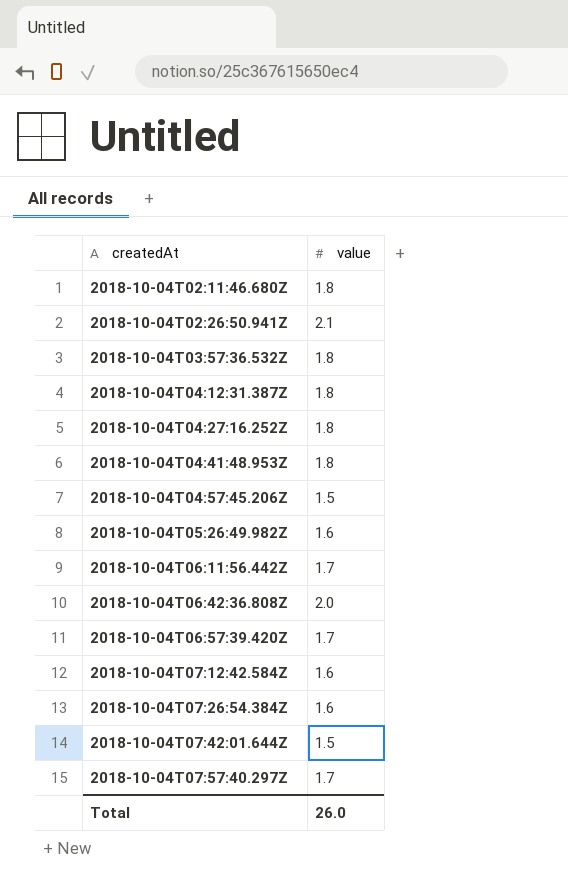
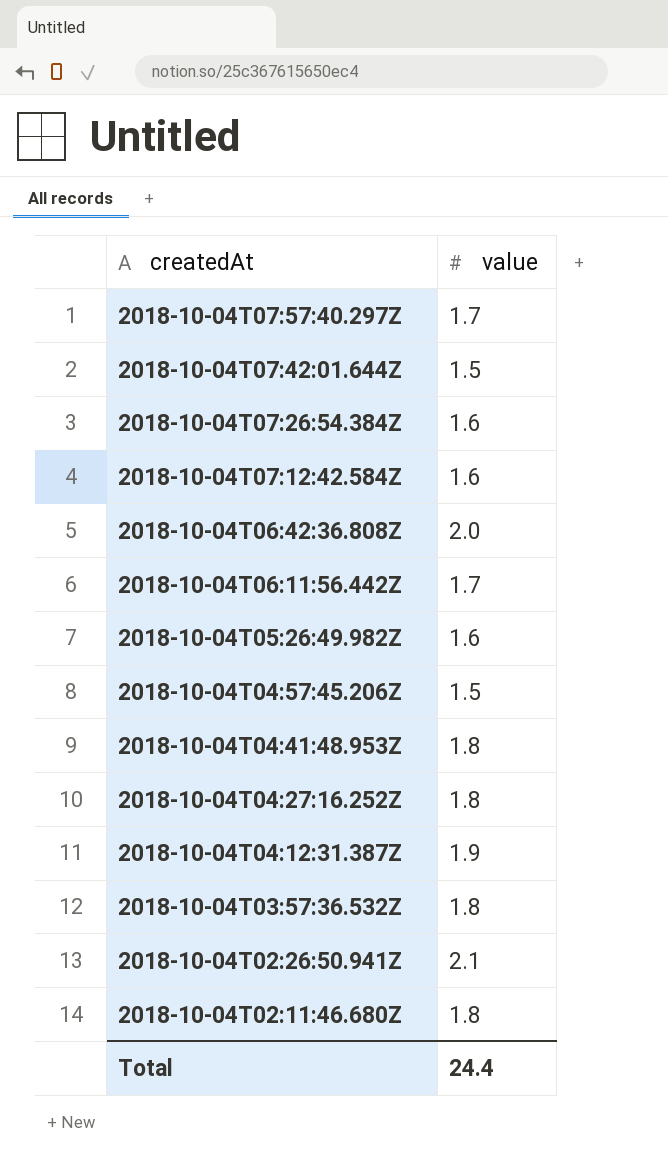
row order: createdAt ascending -> createdAt descending
row 2018-10-04T06:57:39.420Z: 1.7 -> none
2018-10-04T04:12:31.387Z | value: 1.8 -> 1.9
Total | value: 26.0 -> 24.4

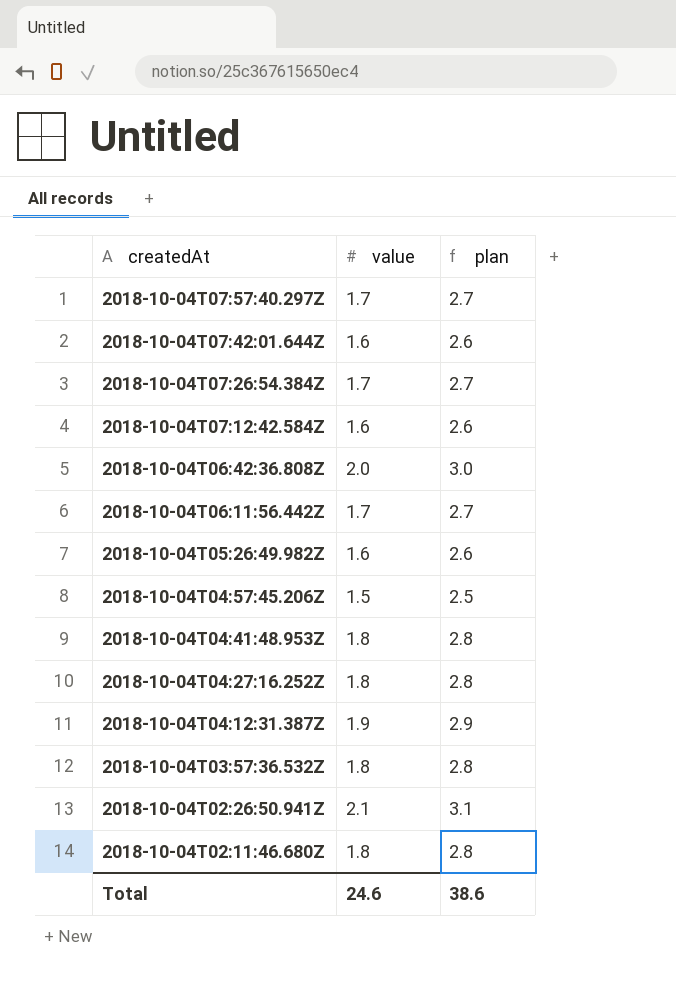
column plan | formula: none -> [value] + 1
2018-10-04T07:42:01.644Z | value: 1.5 -> 1.6
2018-10-04T07:26:54.384Z | value: 1.6 -> 1.7
Total | value: 24.4 -> 24.6

